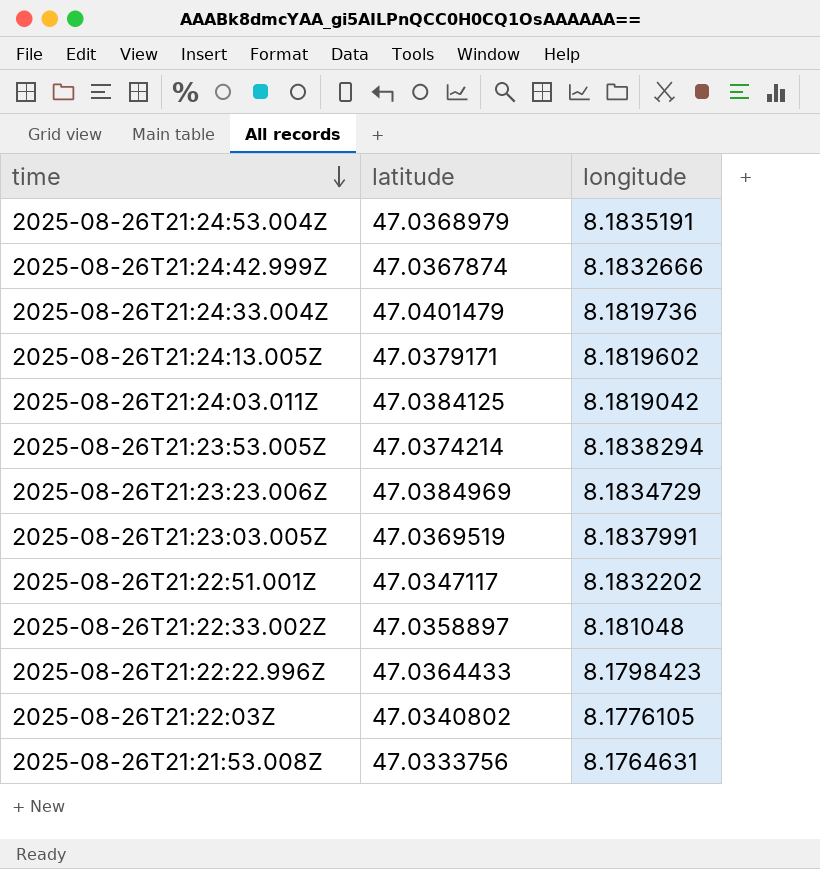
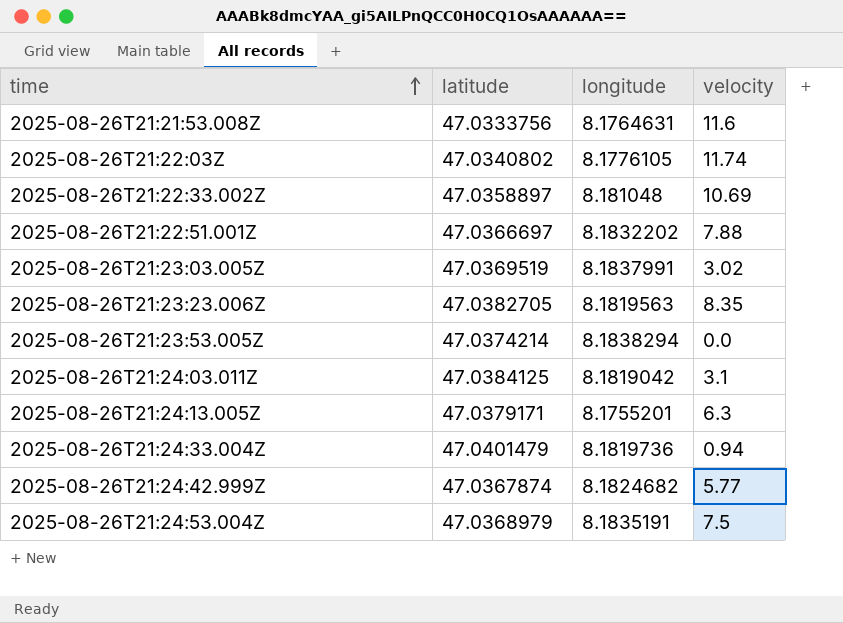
row order: time descending -> time ascending
column velocity | position: none -> 4
row 2025-08-26T21:22:22.996Z: 47.0364433 | 8.1798423 -> none
2025-08-26T21:22:51.001Z | latitude: 47.0347117 -> 47.0366697
2025-08-26T21:23:23.006Z | latitude: 47.0384969 -> 47.0382705
2025-08-26T21:23:23.006Z | longitude: 8.1834729 -> 8.1819563
2025-08-26T21:24:13.005Z | longitude: 8.1819602 -> 8.1755201
2025-08-26T21:24:42.999Z | longitude: 8.1832666 -> 8.1824682

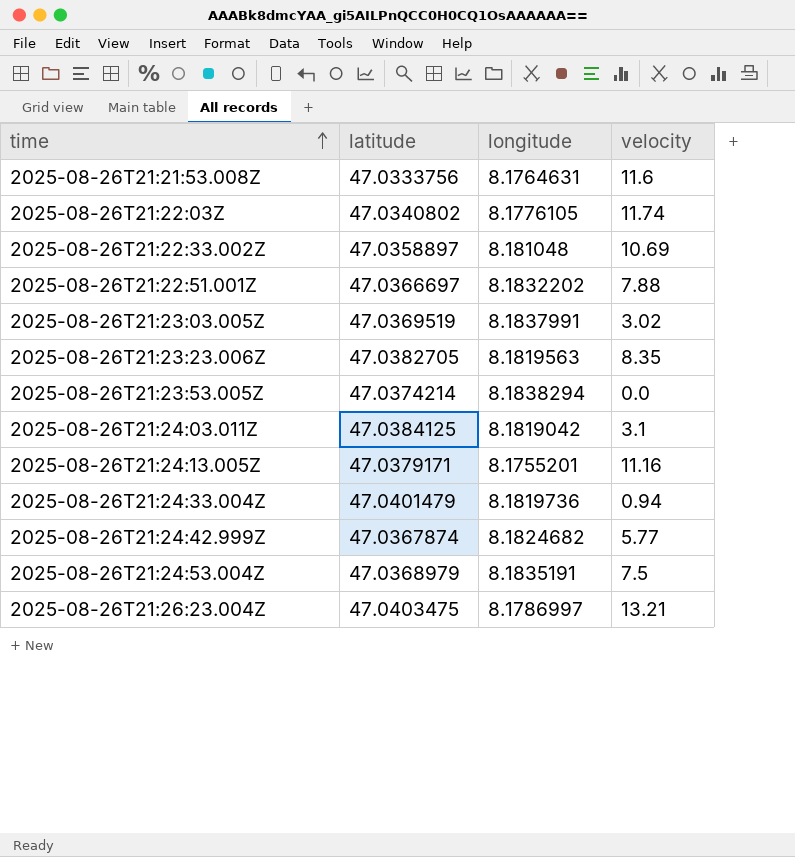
2025-08-26T21:24:13.005Z | velocity: 6.3 -> 11.16
row 2025-08-26T21:26:23.004Z: none -> 47.0403475 | 8.1786997 | 13.21

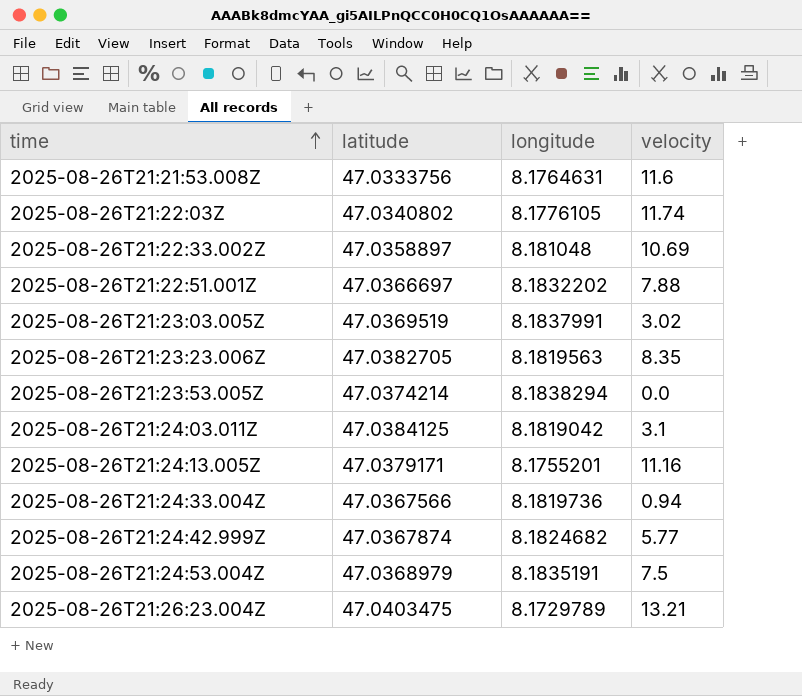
2025-08-26T21:24:33.004Z | latitude: 47.0401479 -> 47.0367566
2025-08-26T21:26:23.004Z | longitude: 8.1786997 -> 8.1729789

